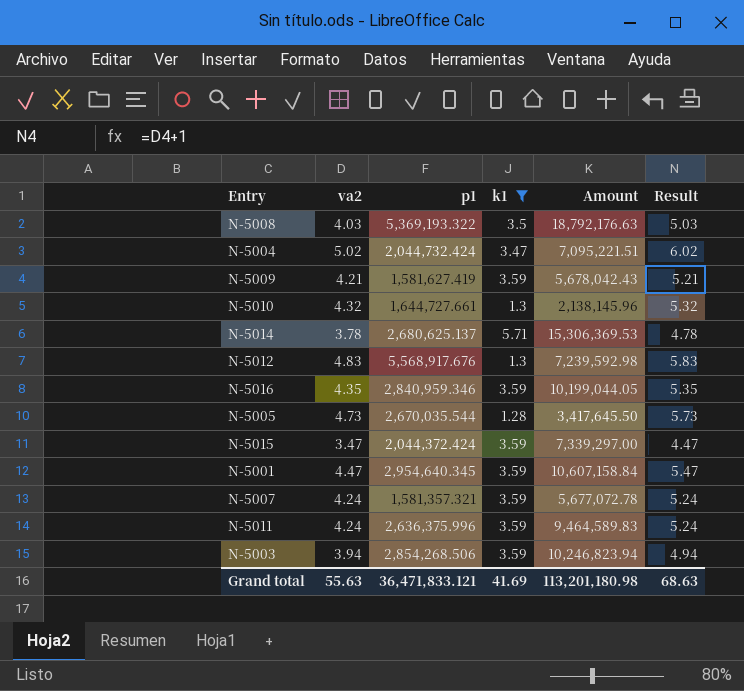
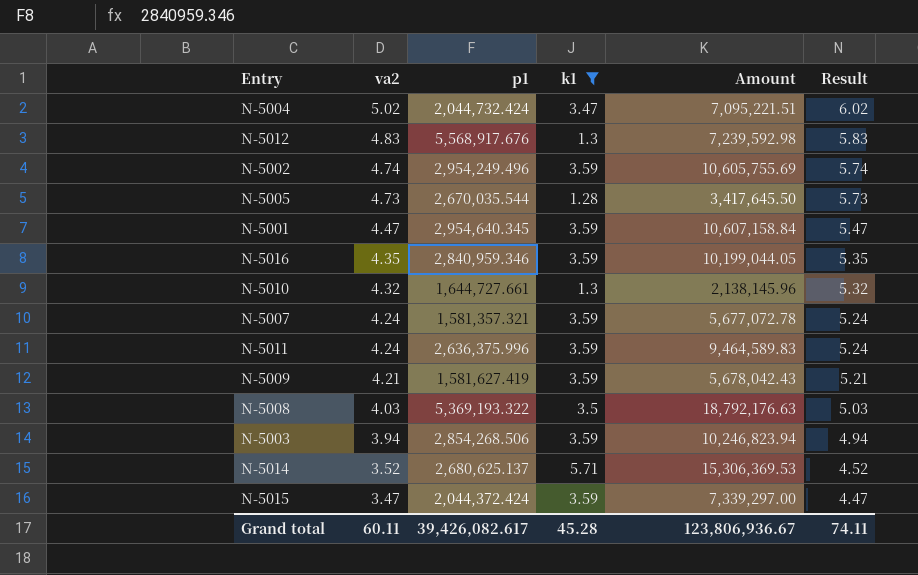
row order: none -> va2 descending
row N-5002: none -> 4.74 | 2,954,249.496 | 3.59 | 10,605,755.69 | 5.74
N-5014 | va2: 3.78 -> 3.52
N-5014 | Result: 4.78 -> 4.52
Grand total | va2: 55.63 -> 60.11
Grand total | p1: 36,471,833.121 -> 39,426,082.617
Grand total | k1: 41.69 -> 45.28
Grand total | Amount: 113,201,180.98 -> 123,806,936.67
Grand total | Result: 68.63 -> 74.11

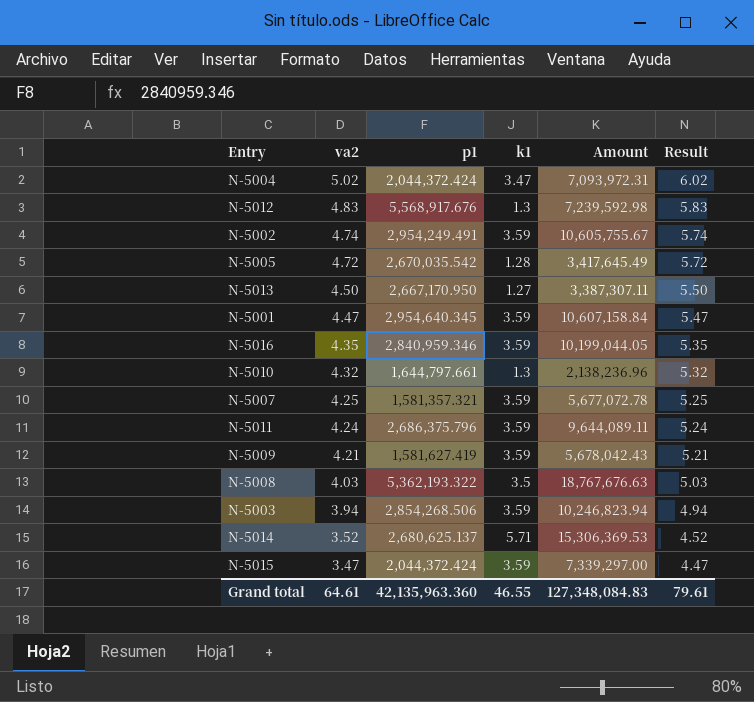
filter: k1 != 1.27 -> none
N-5004 | p1: 2,044,732.424 -> 2,044,372.424
N-5004 | Amount: 7,095,221.51 -> 7,093,972.31
N-5002 | p1: 2,954,249.496 -> 2,954,249.491
N-5002 | Amount: 10,605,755.69 -> 10,605,755.67
N-5005 | va2: 4.73 -> 4.72
N-5005 | p1: 2,670,035.544 -> 2,670,035.542
N-5005 | Amount: 3,417,645.50 -> 3,417,645.49
N-5005 | Result: 5.73 -> 5.72
N-5010 | p1: 1,644,727.661 -> 1,644,797.661
N-5010 | Amount: 2,138,145.96 -> 2,138,236.96
N-5007 | va2: 4.24 -> 4.25
N-5007 | Result: 5.24 -> 5.25
N-5011 | p1: 2,636,375.996 -> 2,686,375.796
N-5011 | Amount: 9,464,589.83 -> 9,644,089.11
N-5008 | p1: 5,369,193.322 -> 5,362,193.322
N-5008 | Amount: 18,792,176.63 -> 18,767,676.63
Grand total | va2: 60.11 -> 64.61
Grand total | p1: 39,426,082.617 -> 42,135,963.360
Grand total | k1: 45.28 -> 46.55
Grand total | Amount: 123,806,936.67 -> 127,348,084.83
Grand total | Result: 74.11 -> 79.61

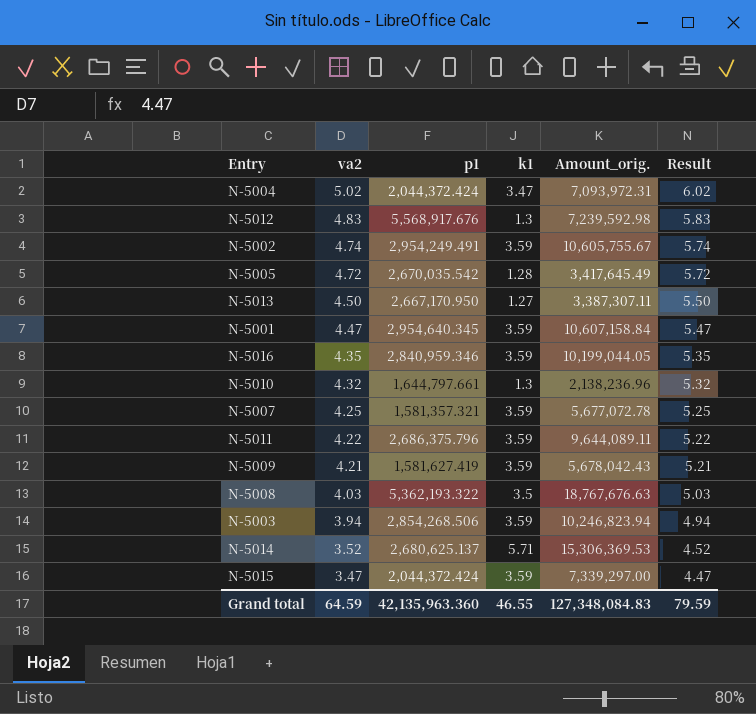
column name: Amount -> Amount_orig.
N-5011 | va2: 4.24 -> 4.22
N-5011 | Result: 5.24 -> 5.22
Grand total | va2: 64.61 -> 64.59
Grand total | Result: 79.61 -> 79.59

